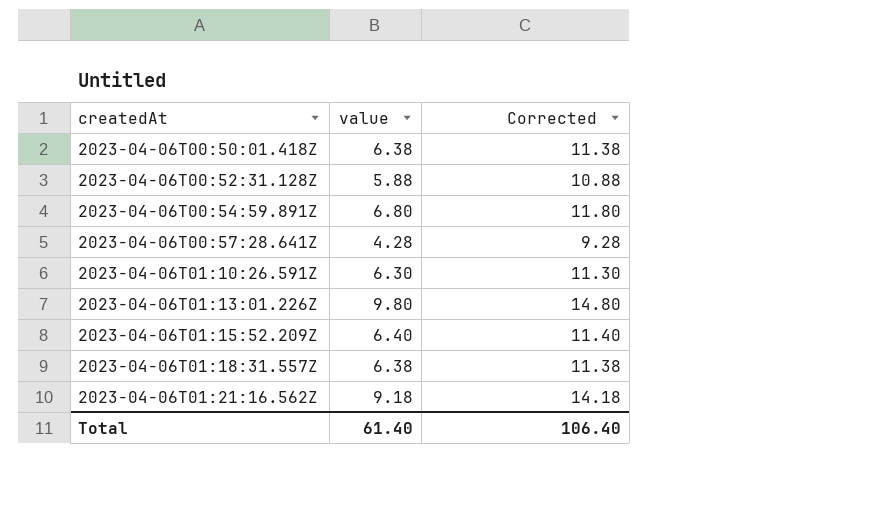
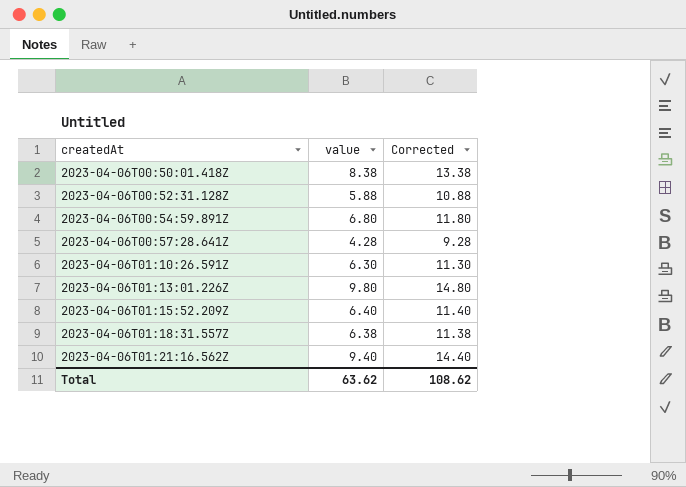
2023-04-06T00:50:01.418Z | value: 6.38 -> 8.38
2023-04-06T00:50:01.418Z | Corrected: 11.38 -> 13.38
2023-04-06T01:21:16.562Z | value: 9.18 -> 9.40
2023-04-06T01:21:16.562Z | Corrected: 14.18 -> 14.40
Total | value: 61.40 -> 63.62
Total | Corrected: 106.40 -> 108.62

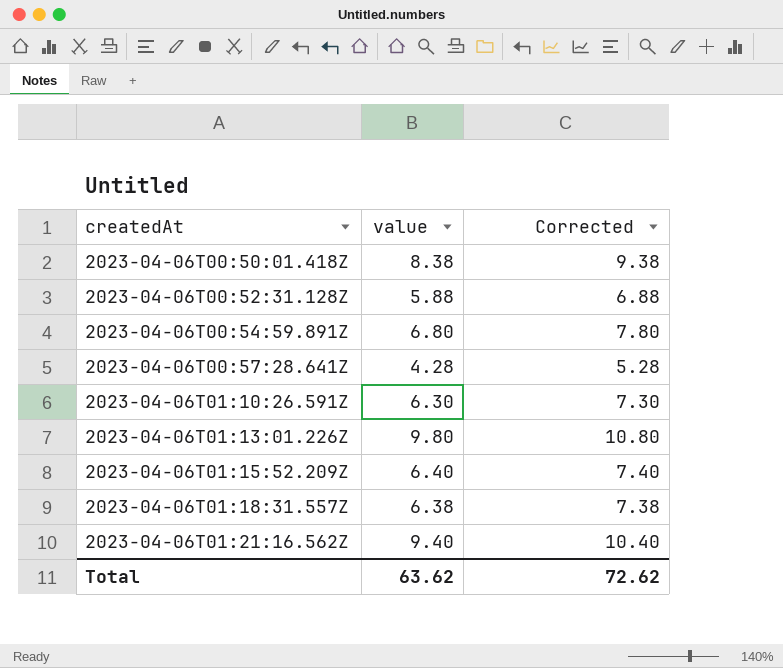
column Corrected | formula: [value] + 5 -> [value] + 1
Total | Corrected: 108.62 -> 72.62

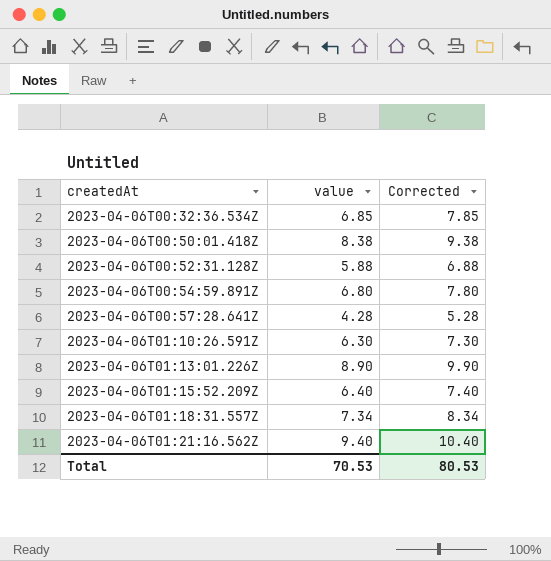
row 2023-04-06T00:32:36.534Z: none -> 6.85 | 7.85
2023-04-06T01:13:01.226Z | value: 9.80 -> 8.90
2023-04-06T01:13:01.226Z | Corrected: 10.80 -> 9.90
2023-04-06T01:18:31.557Z | value: 6.38 -> 7.34
2023-04-06T01:18:31.557Z | Corrected: 7.38 -> 8.34
Total | value: 63.62 -> 70.53
Total | Corrected: 72.62 -> 80.53

